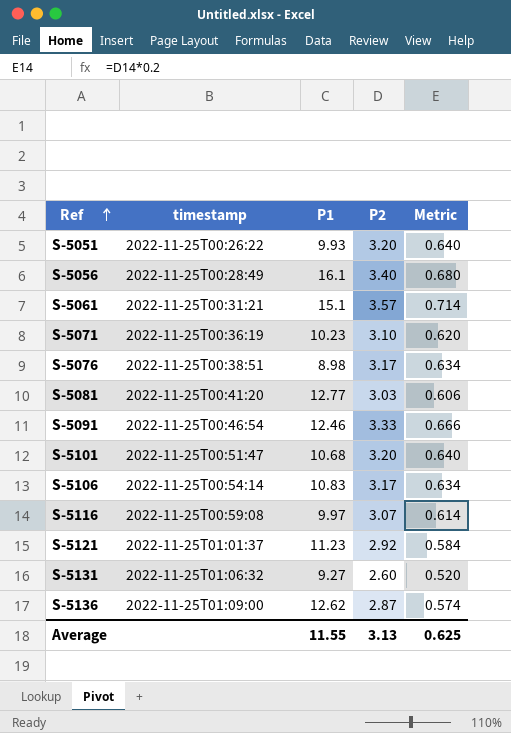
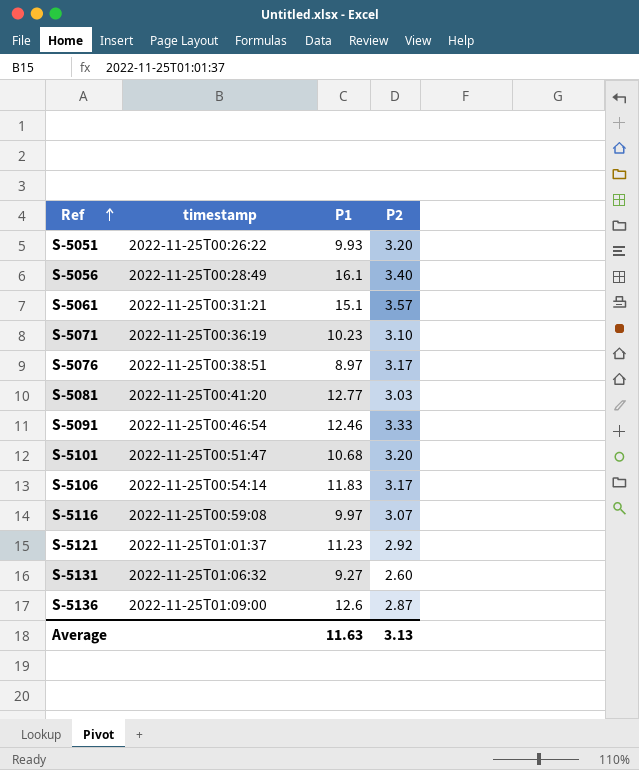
column Metric | formula: [P2] * 0.2 -> none
S-5076 | P1: 8.98 -> 8.97
S-5106 | P1: 10.83 -> 11.83
S-5136 | P1: 12.62 -> 12.6
Average | P1: 11.55 -> 11.63

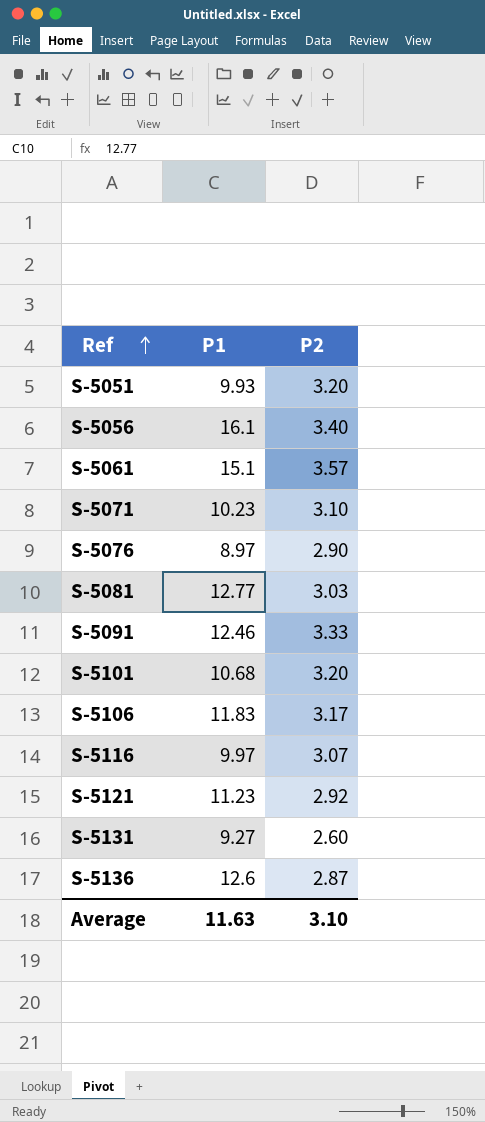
column timestamp | position: 2 -> none
S-5076 | P2: 3.17 -> 2.90
Average | P2: 3.13 -> 3.10

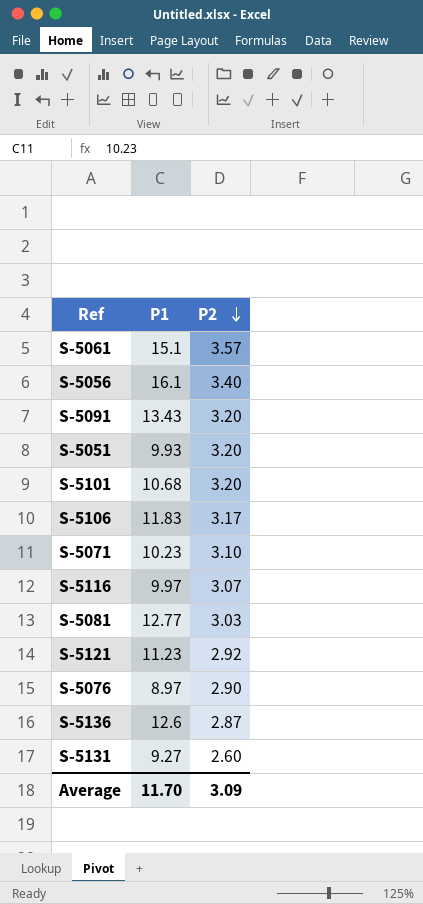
row order: Ref ascending -> P2 descending
S-5091 | P1: 12.46 -> 13.43
S-5091 | P2: 3.33 -> 3.20
Average | P1: 11.63 -> 11.70
Average | P2: 3.10 -> 3.09

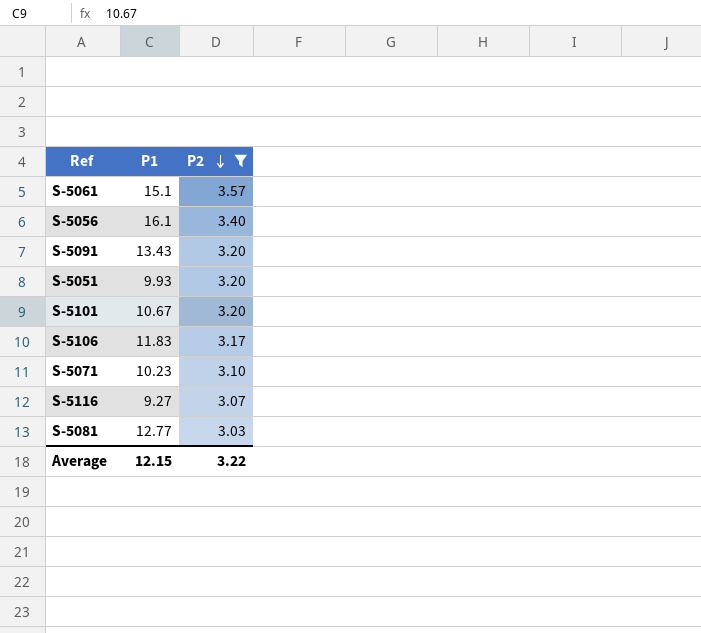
filter: none -> P2 >= 3.03
S-5101 | P1: 10.68 -> 10.67
S-5116 | P1: 9.97 -> 9.27
Average | P1: 11.70 -> 12.15
Average | P2: 3.09 -> 3.22

